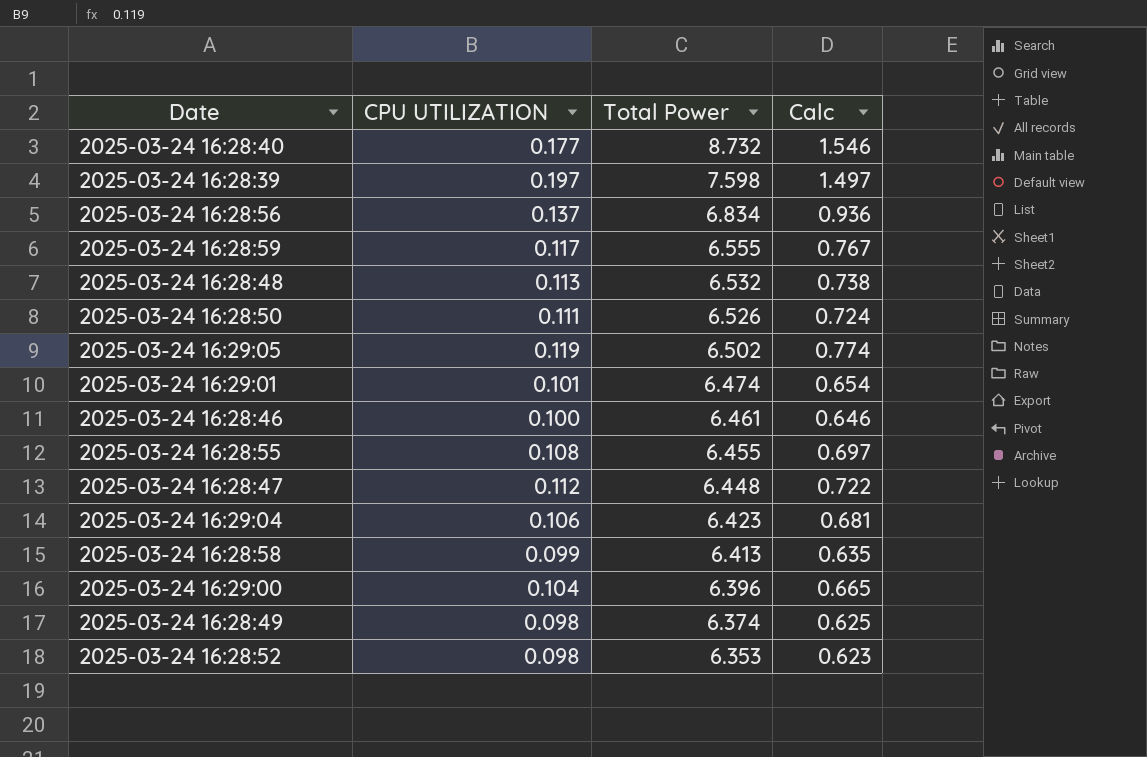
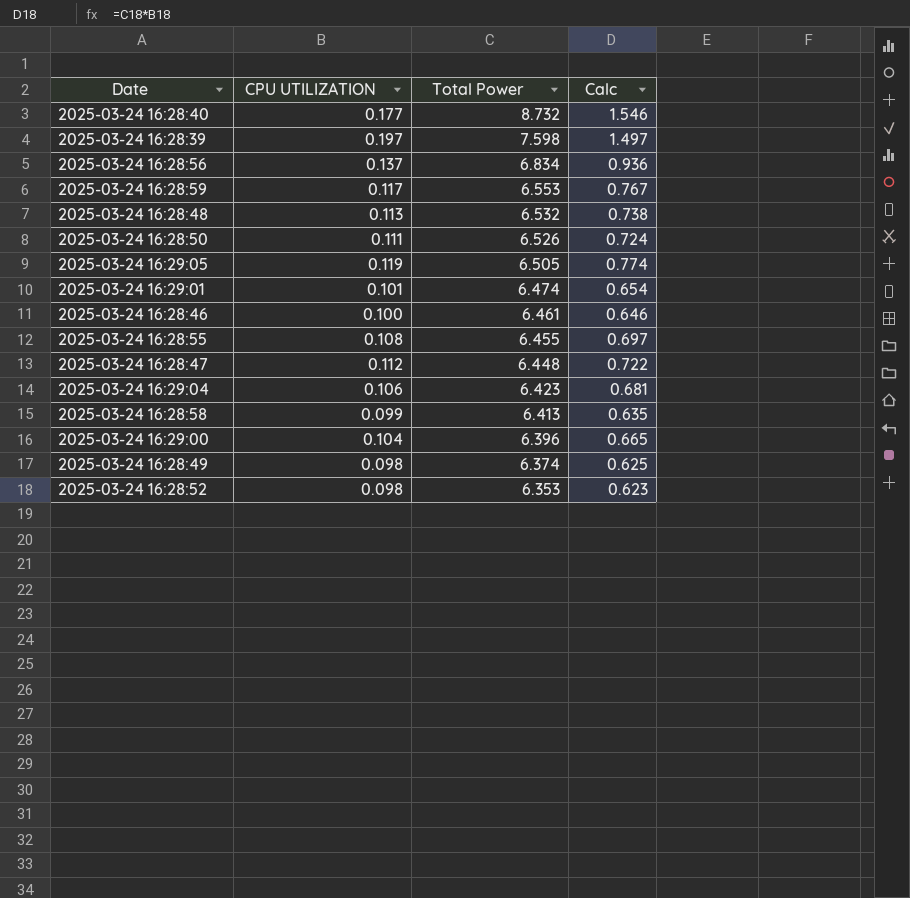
2025-03-24 16:28:59 | Total Power: 6.555 -> 6.553
2025-03-24 16:29:05 | Total Power: 6.502 -> 6.505

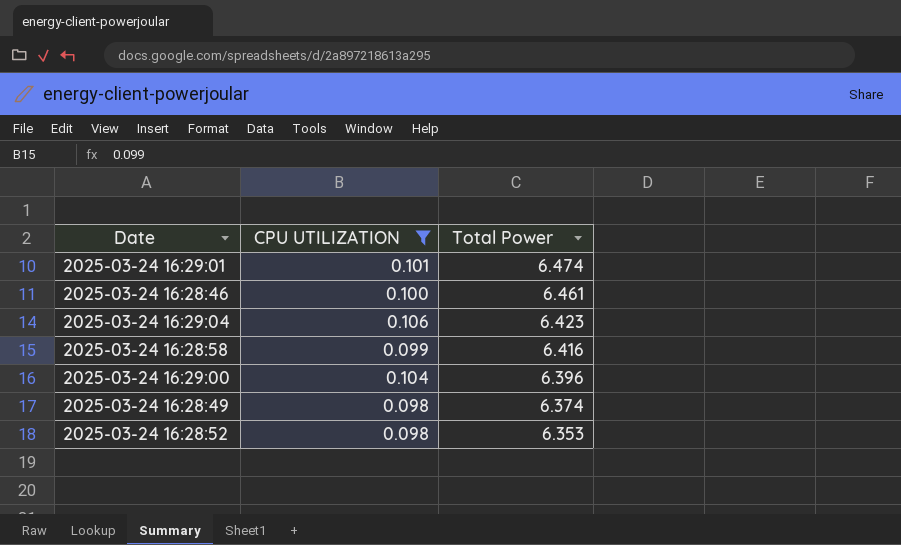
filter: none -> CPU UTILIZATION <= 0.106
column Calc | formula: [CPU UTILIZATION] * [Total Power] -> none
2025-03-24 16:28:58 | Total Power: 6.413 -> 6.416

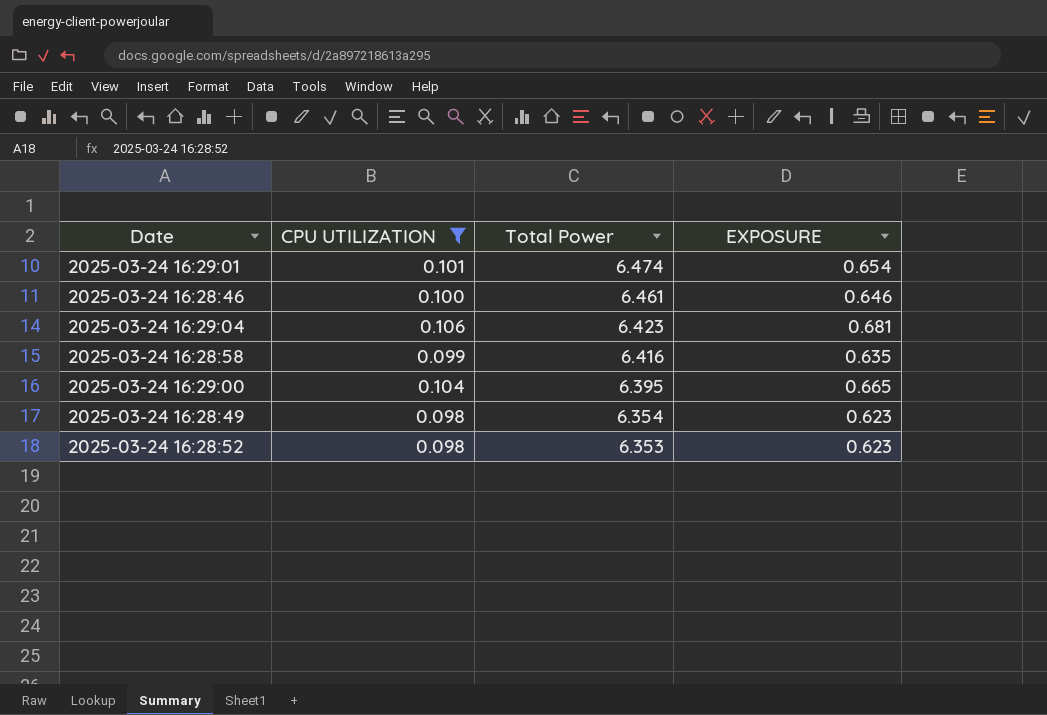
column EXPOSURE | formula: none -> [CPU UTILIZATION] * [Total Power]
2025-03-24 16:29:00 | Total Power: 6.396 -> 6.395
2025-03-24 16:28:49 | Total Power: 6.374 -> 6.354

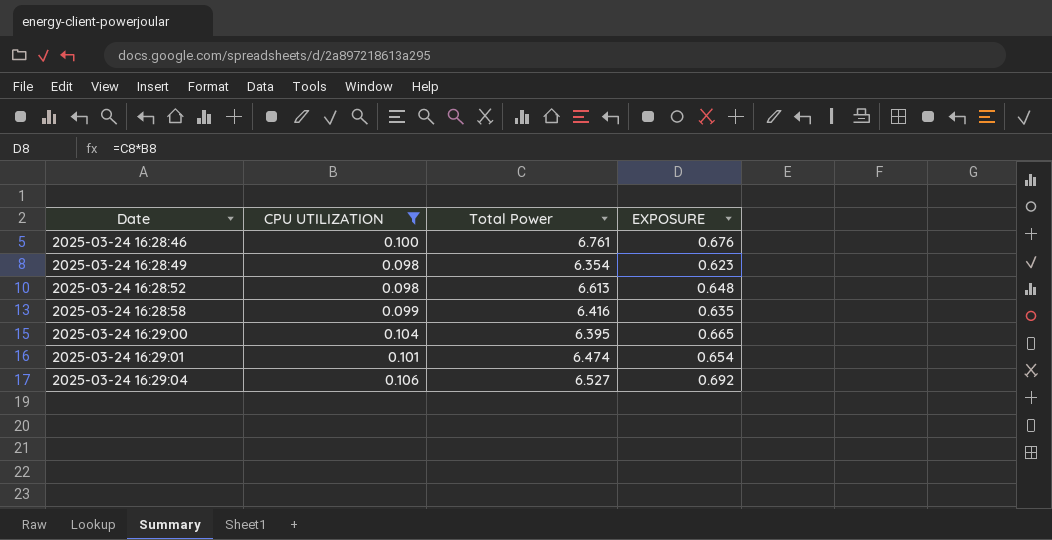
row order: Total Power descending -> Date ascending
2025-03-24 16:28:46 | Total Power: 6.461 -> 6.761
2025-03-24 16:28:46 | EXPOSURE: 0.646 -> 0.676
2025-03-24 16:28:52 | Total Power: 6.353 -> 6.613
2025-03-24 16:28:52 | EXPOSURE: 0.623 -> 0.648
2025-03-24 16:29:04 | Total Power: 6.423 -> 6.527
2025-03-24 16:29:04 | EXPOSURE: 0.681 -> 0.692

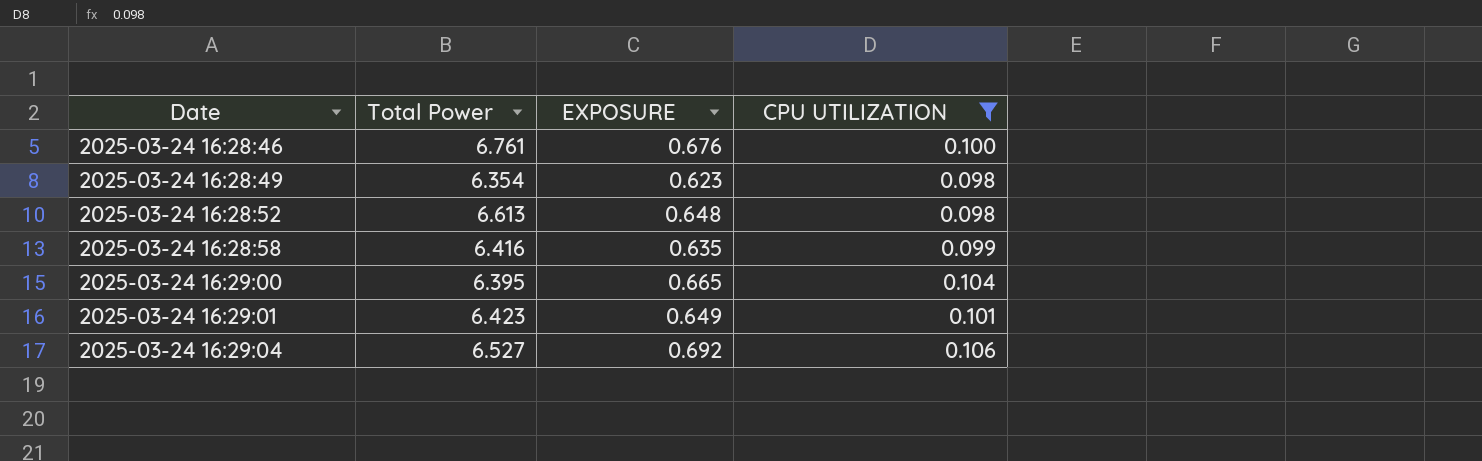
column CPU UTILIZATION | position: 2 -> 4
2025-03-24 16:29:01 | Total Power: 6.474 -> 6.423
2025-03-24 16:29:01 | EXPOSURE: 0.654 -> 0.649

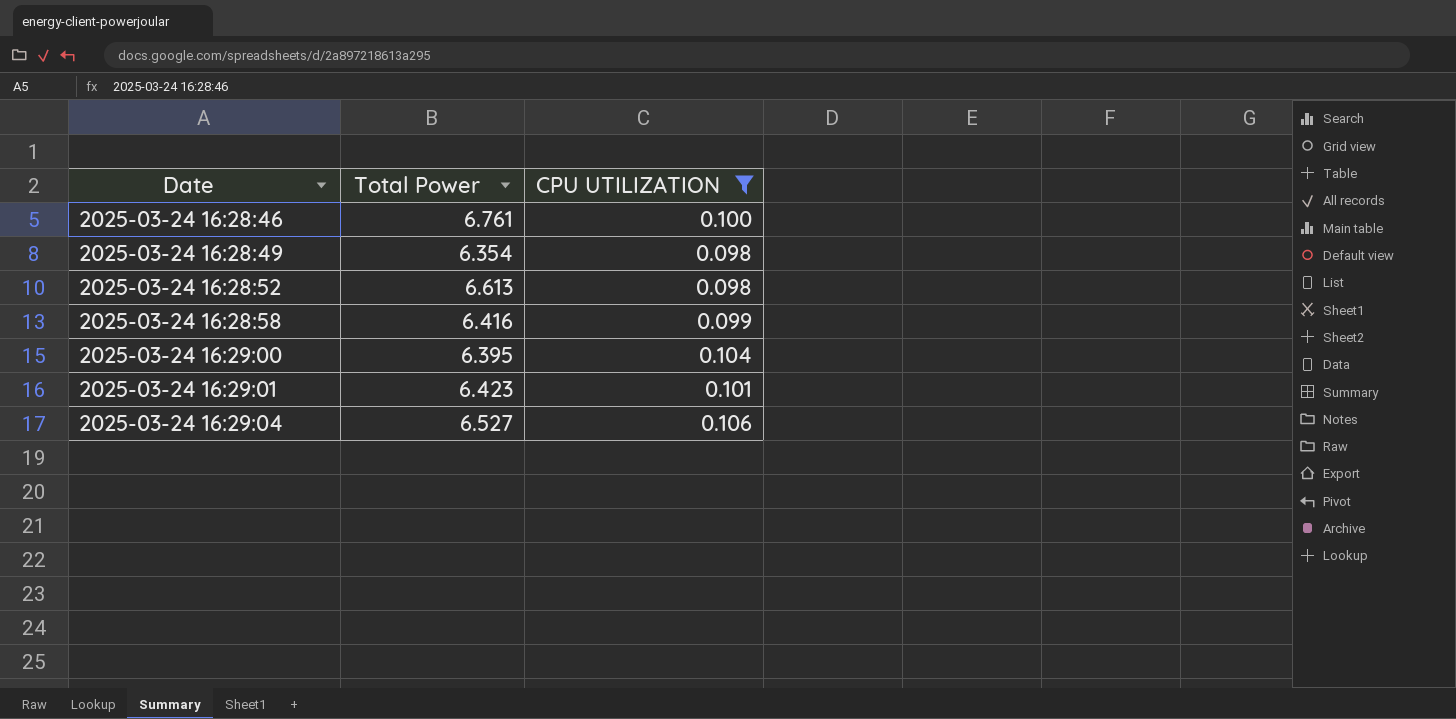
column EXPOSURE | formula: [Total Power] * [CPU UTILIZATION] -> none

